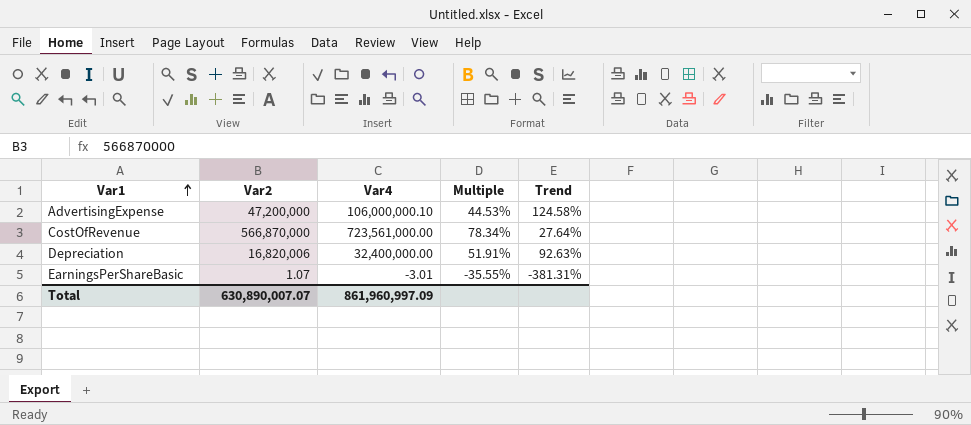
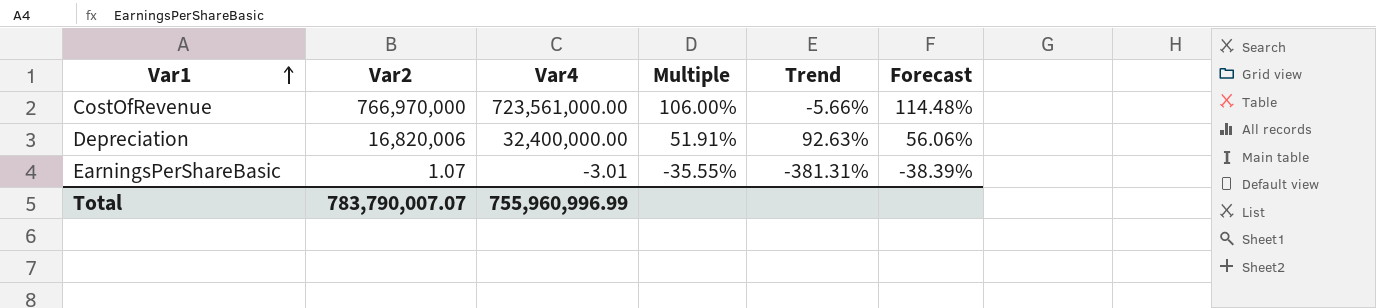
column Forecast | formula: none -> [Multiple] * 1.08
row AdvertisingExpense: 47,200,000 | 106,000,000.10 | 44.53% | 124.58% -> none
CostOfRevenue | Var2: 566,870,000 -> 766,970,000
CostOfRevenue | Multiple: 78.34% -> 106.00%
CostOfRevenue | Trend: 27.64% -> -5.66%
Total | Var2: 630,890,007.07 -> 783,790,007.07
Total | Var4: 861,960,997.09 -> 755,960,996.99

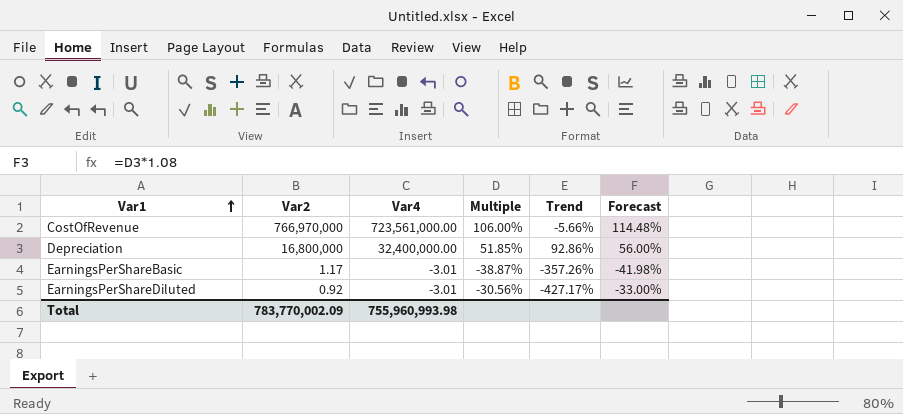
Depreciation | Var2: 16,820,006 -> 16,800,000
Depreciation | Multiple: 51.91% -> 51.85%
Depreciation | Trend: 92.63% -> 92.86%
Depreciation | Forecast: 56.06% -> 56.00%
EarningsPerShareBasic | Var2: 1.07 -> 1.17
EarningsPerShareBasic | Multiple: -35.55% -> -38.87%
EarningsPerShareBasic | Trend: -381.31% -> -357.26%
EarningsPerShareBasic | Forecast: -38.39% -> -41.98%
row EarningsPerShareDiluted: none -> 0.92 | -3.01 | -30.56% | -427.17% | -33.00%
Total | Var2: 783,790,007.07 -> 783,770,002.09
Total | Var4: 755,960,996.99 -> 755,960,993.98

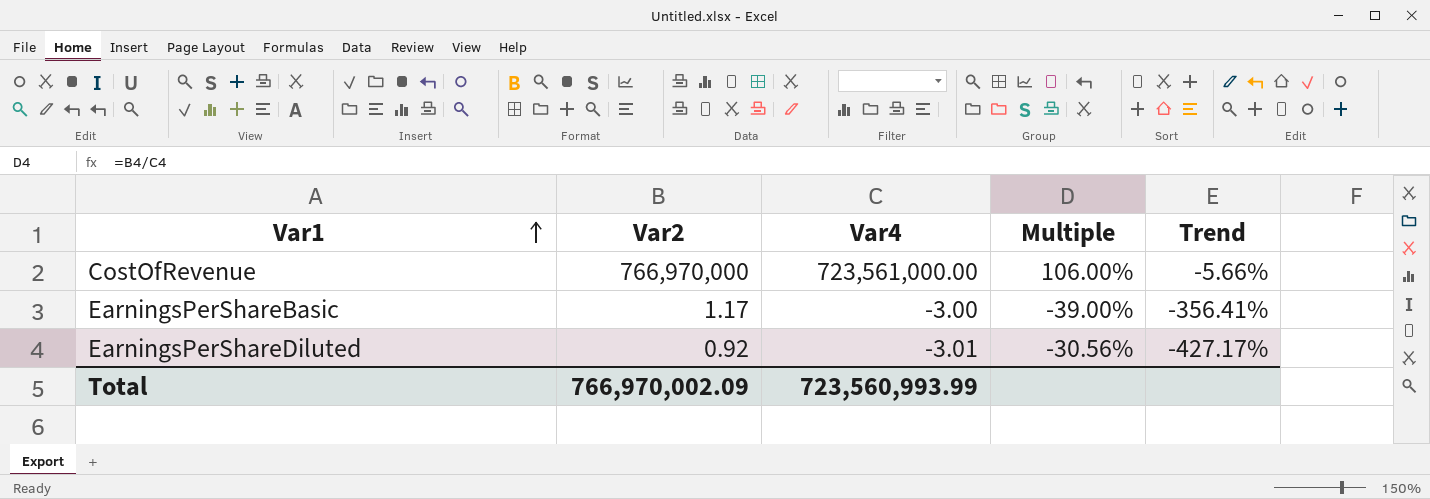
column Forecast | formula: [Multiple] * 1.08 -> none
row Depreciation: 16,800,000 | 32,400,000.00 | 51.85% | 92.86% | 56.00% -> none
EarningsPerShareBasic | Var4: -3.01 -> -3.00
EarningsPerShareBasic | Multiple: -38.87% -> -39.00%
EarningsPerShareBasic | Trend: -357.26% -> -356.41%
Total | Var2: 783,770,002.09 -> 766,970,002.09
Total | Var4: 755,960,993.98 -> 723,560,993.99

